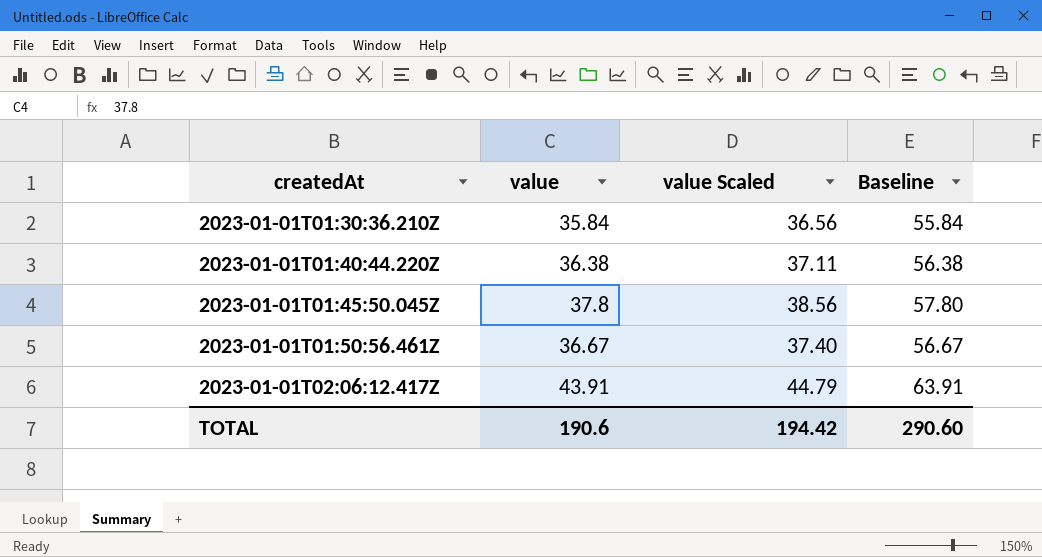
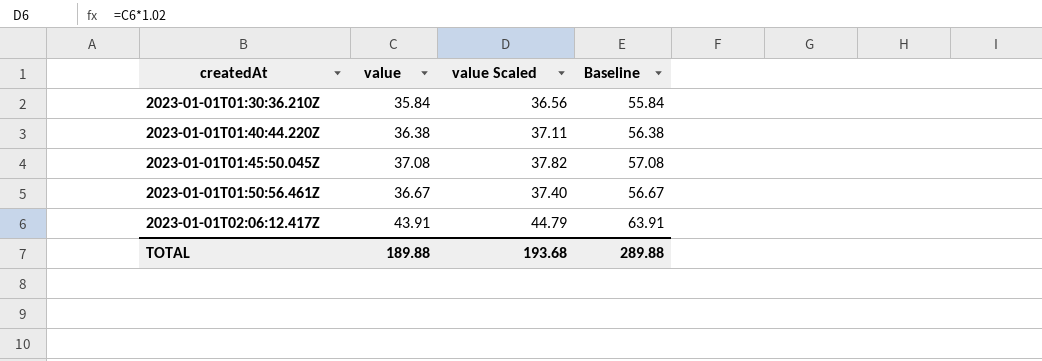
2023-01-01T01:45:50.045Z | value: 37.8 -> 37.08
2023-01-01T01:45:50.045Z | value Scaled: 38.56 -> 37.82
2023-01-01T01:45:50.045Z | Baseline: 57.80 -> 57.08
TOTAL | value: 190.6 -> 189.88
TOTAL | value Scaled: 194.42 -> 193.68
TOTAL | Baseline: 290.60 -> 289.88

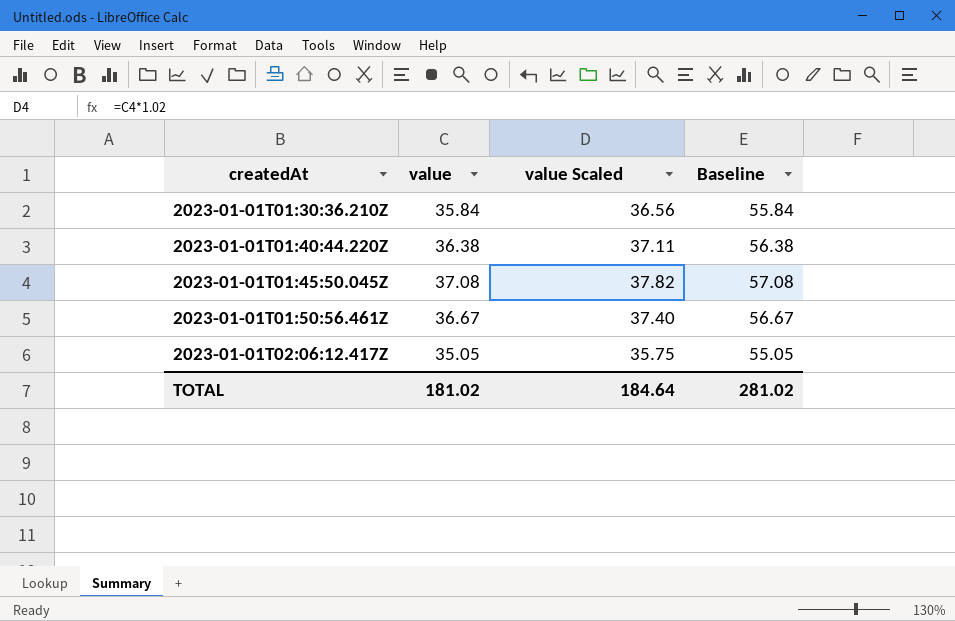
2023-01-01T02:06:12.417Z | value: 43.91 -> 35.05
2023-01-01T02:06:12.417Z | value Scaled: 44.79 -> 35.75
2023-01-01T02:06:12.417Z | Baseline: 63.91 -> 55.05
TOTAL | value: 189.88 -> 181.02
TOTAL | value Scaled: 193.68 -> 184.64
TOTAL | Baseline: 289.88 -> 281.02

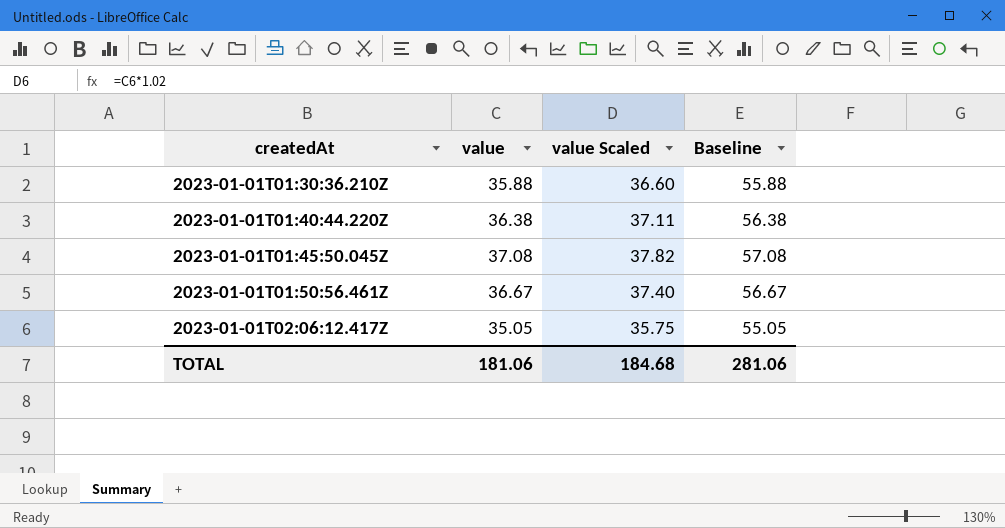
2023-01-01T01:30:36.210Z | value: 35.84 -> 35.88
2023-01-01T01:30:36.210Z | value Scaled: 36.56 -> 36.60
2023-01-01T01:30:36.210Z | Baseline: 55.84 -> 55.88
TOTAL | value: 181.02 -> 181.06
TOTAL | value Scaled: 184.64 -> 184.68
TOTAL | Baseline: 281.02 -> 281.06

